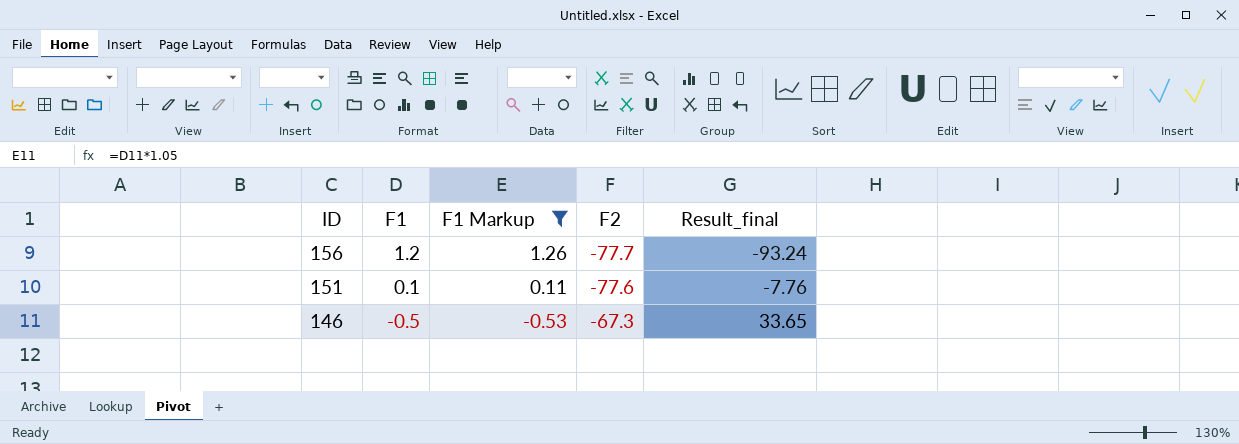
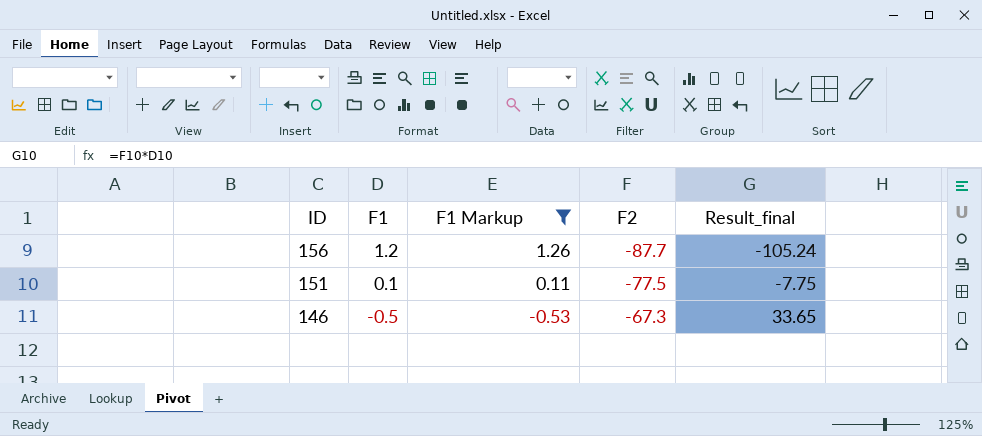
156 | F2: -77.7 -> -87.7
156 | Result_final: -93.24 -> -105.24
151 | F2: -77.6 -> -77.5
151 | Result_final: -7.76 -> -7.75

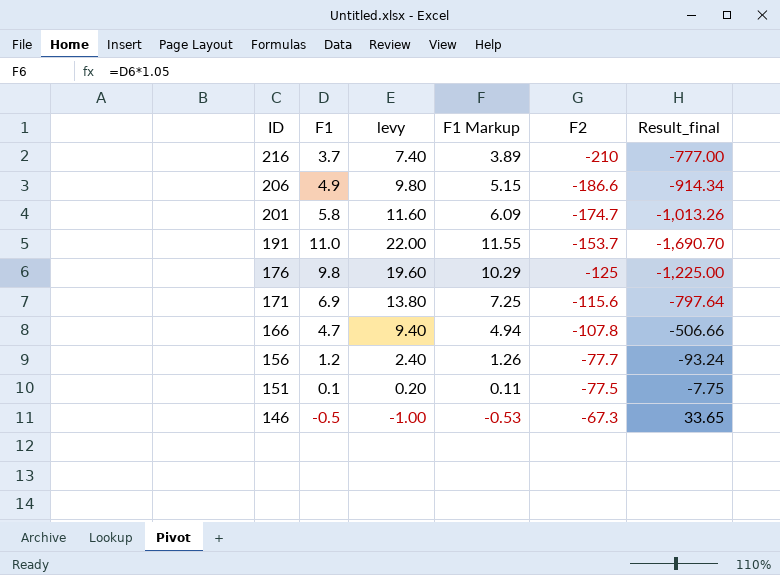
filter: F1 Markup <= 1.26 -> none
column levy | formula: none -> [F1] * 2
156 | F2: -87.7 -> -77.7
156 | Result_final: -105.24 -> -93.24

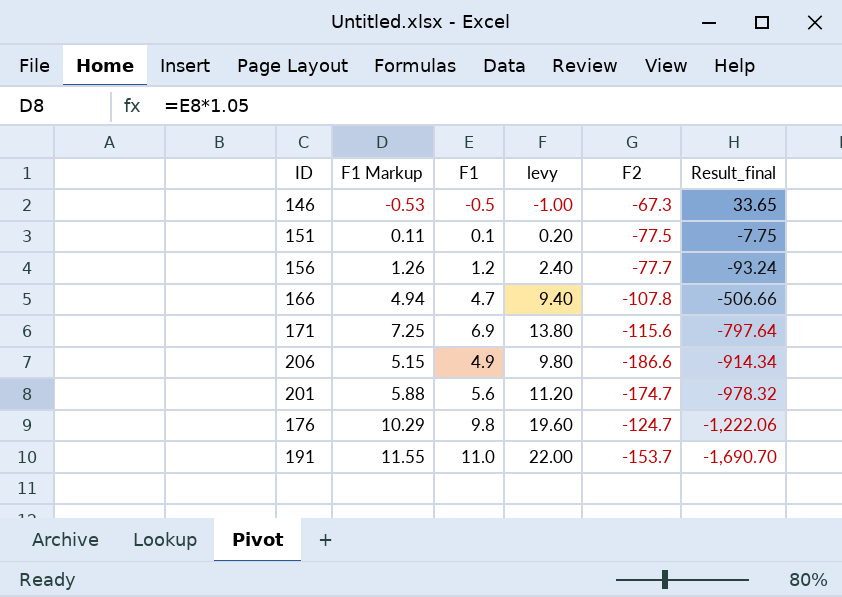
row order: ID descending -> Result_final descending
column F1 Markup | position: 4 -> 2
row 216: 3.7 | 7.40 | 3.89 | -210 | -777.00 -> none
201 | F1 Markup: 6.09 -> 5.88
201 | F1: 5.8 -> 5.6
201 | levy: 11.60 -> 11.20
201 | Result_final: -1,013.26 -> -978.32
176 | F2: -125 -> -124.7
176 | Result_final: -1,225.00 -> -1,222.06

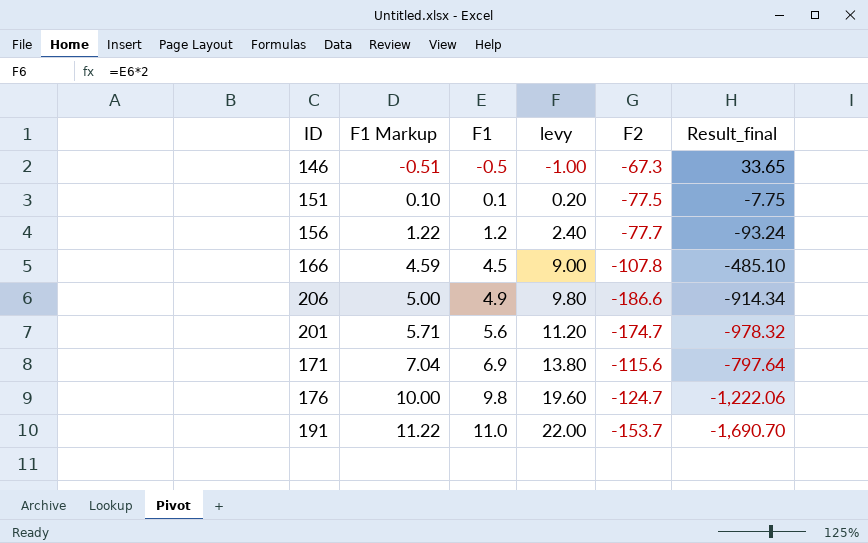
row order: Result_final descending -> F1 Markup ascending
column F1 Markup | formula: [F1] * 1.05 -> [F1] * 1.02
166 | F1: 4.7 -> 4.5
166 | levy: 9.40 -> 9.00
166 | Result_final: -506.66 -> -485.10

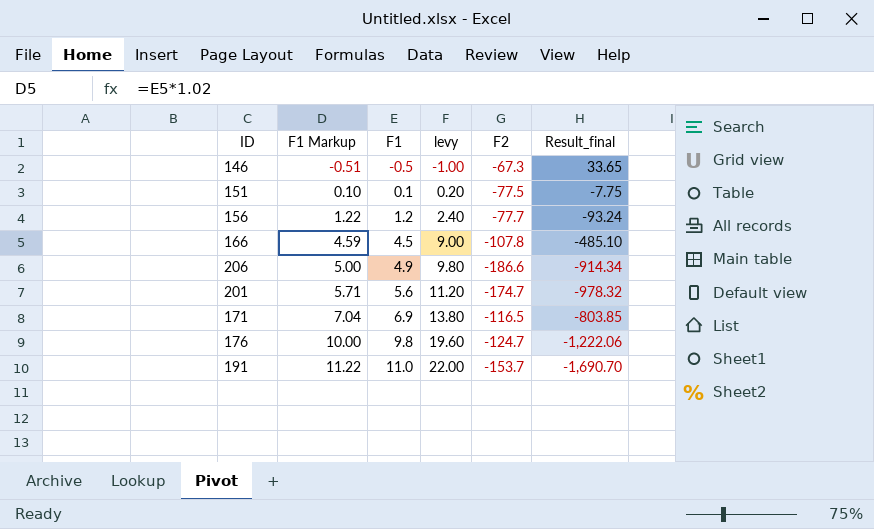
171 | F2: -115.6 -> -116.5
171 | Result_final: -797.64 -> -803.85

